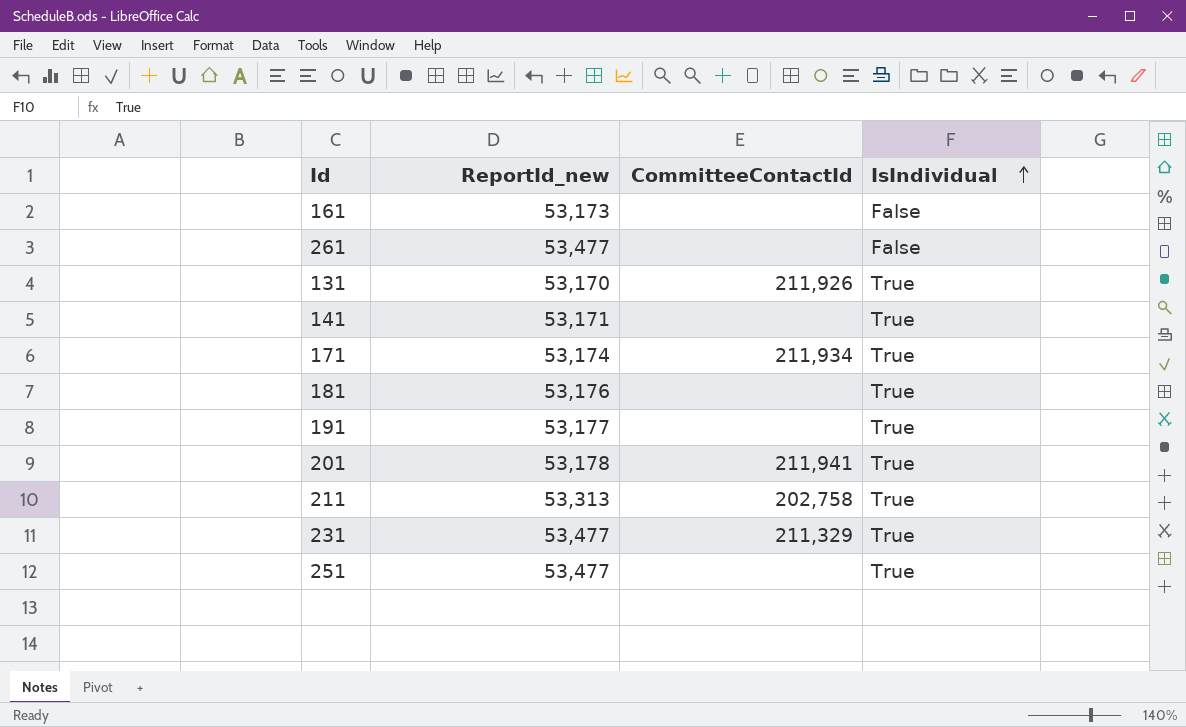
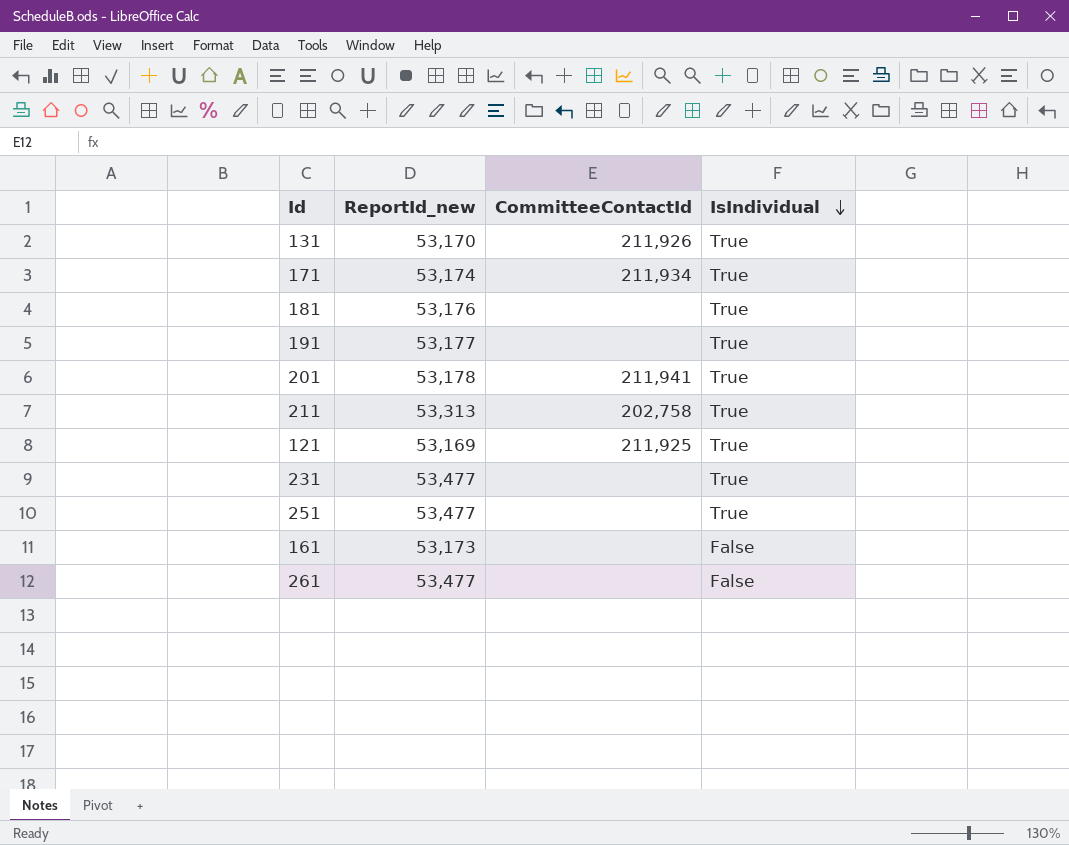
row order: IsIndividual ascending -> IsIndividual descending
row 141: 53,171 | none | True -> none
row 121: none -> 53,169 | 211,925 | True
231 | CommitteeContactId: 211,329 -> none

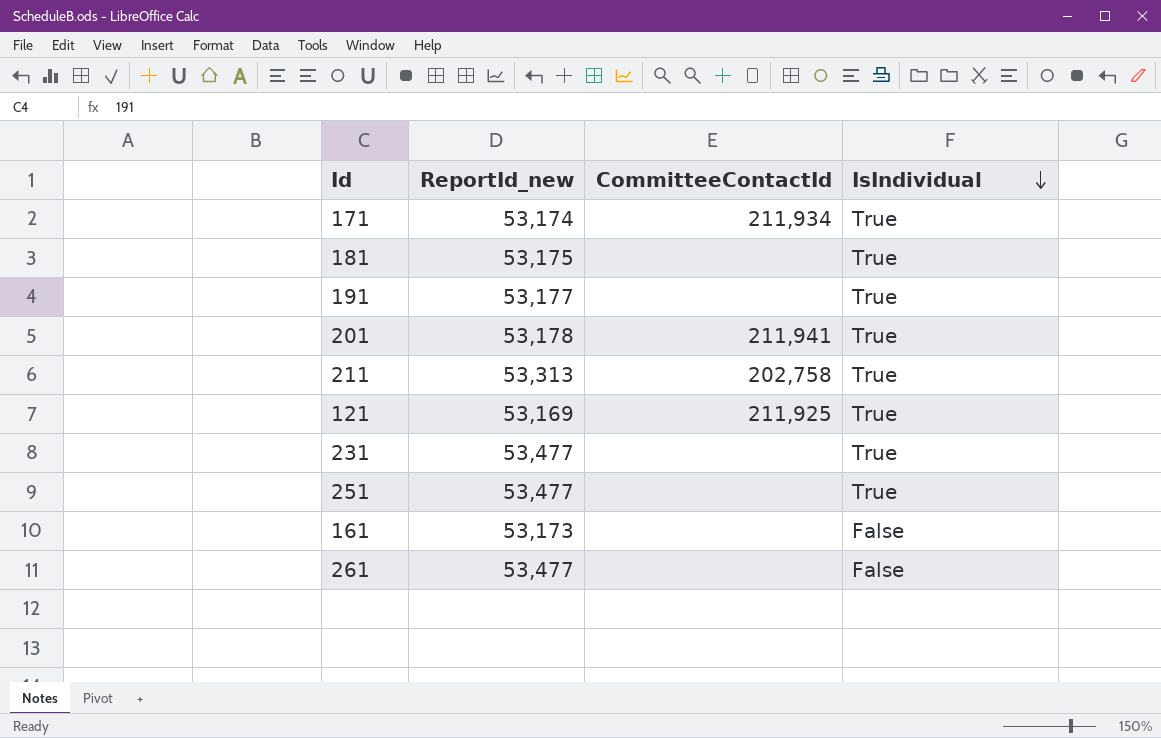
row 131: 53,170 | 211,926 | True -> none
181 | ReportId_new: 53,176 -> 53,175

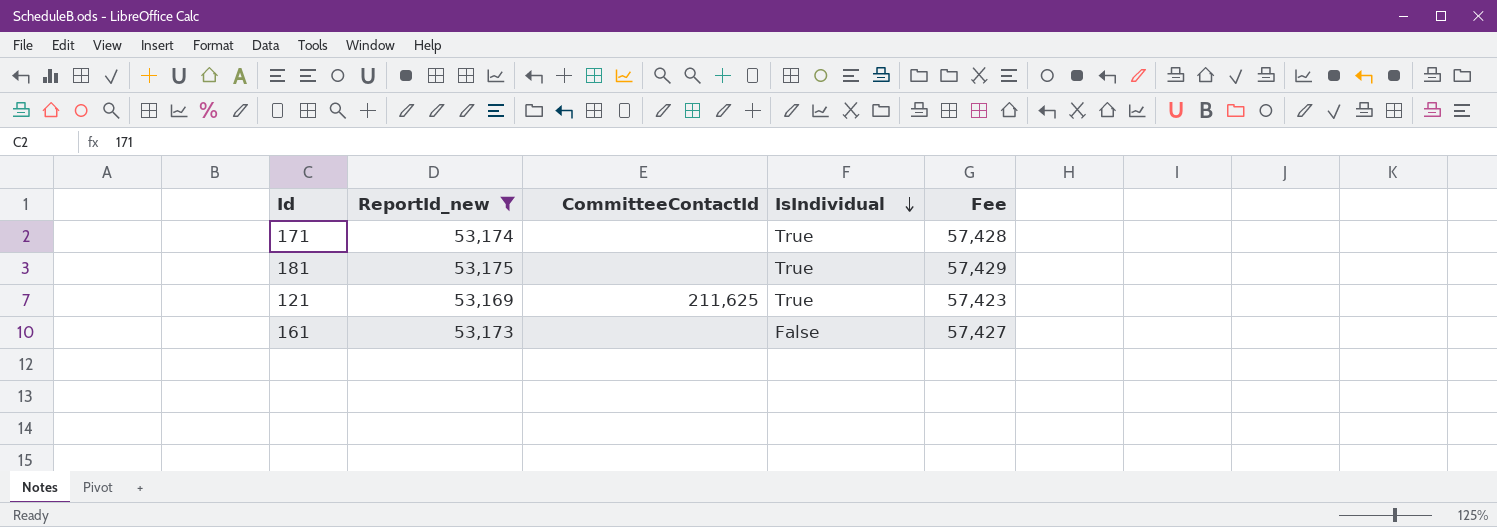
filter: none -> ReportId_new <= 53,175
column Fee | formula: none -> [ReportId_new] * 1.08
171 | CommitteeContactId: 211,934 -> none
121 | CommitteeContactId: 211,925 -> 211,625

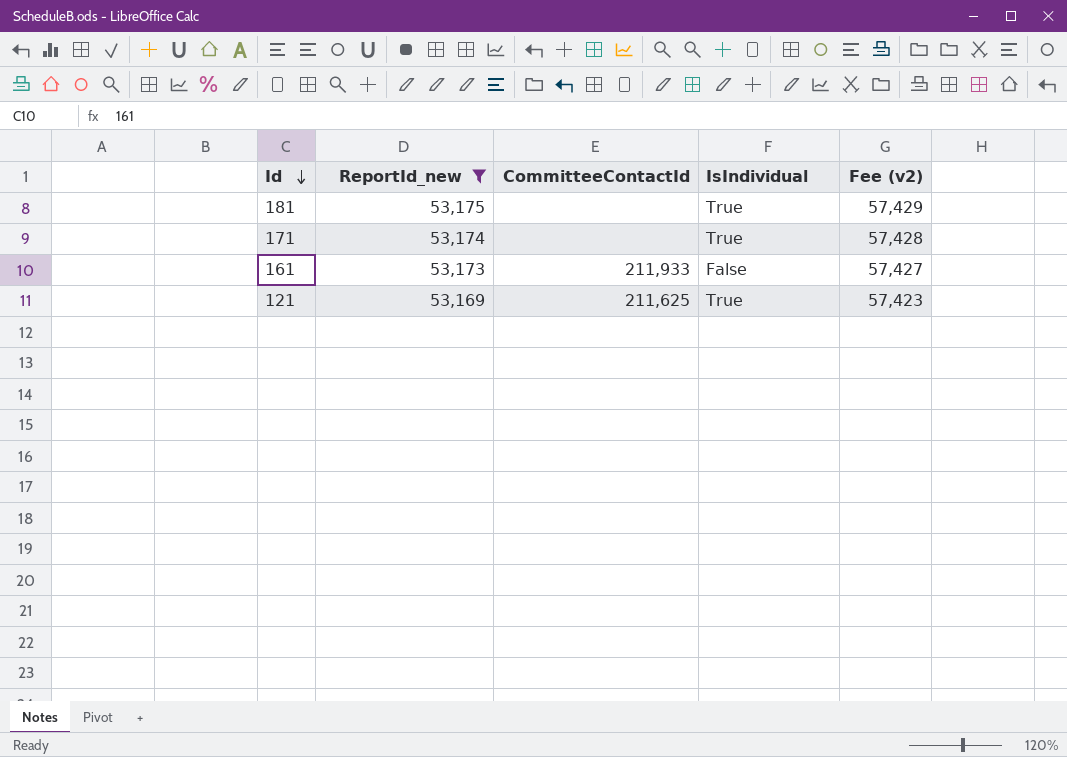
row order: IsIndividual descending -> Id descending
column name: Fee -> Fee (v2)
161 | CommitteeContactId: none -> 211,933

